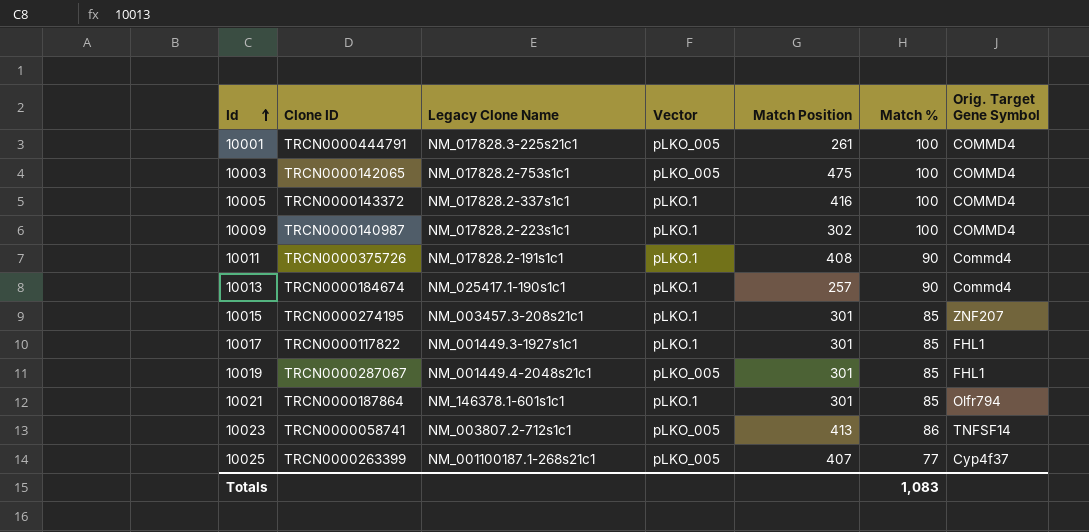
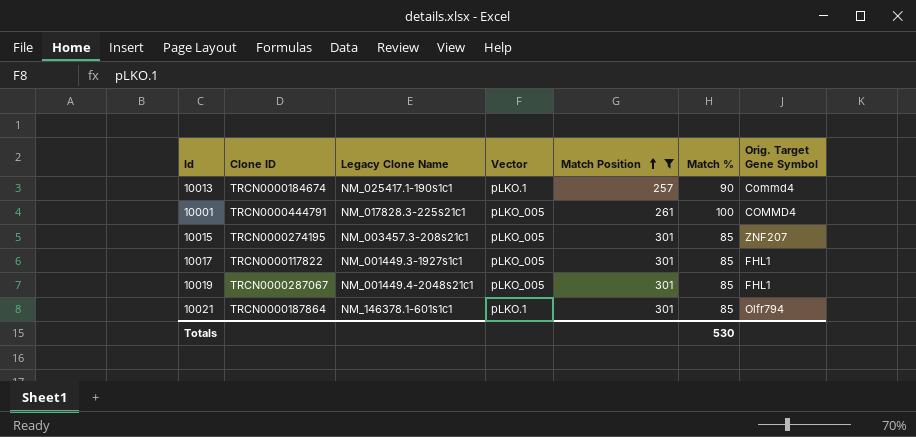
filter: none -> Match Position <= 301
row order: Id ascending -> Match Position ascending
10015 | Vector: pLKO.1 -> pLKO_005
10017 | Vector: pLKO.1 -> pLKO_005
Totals | Match %: 1,083 -> 530

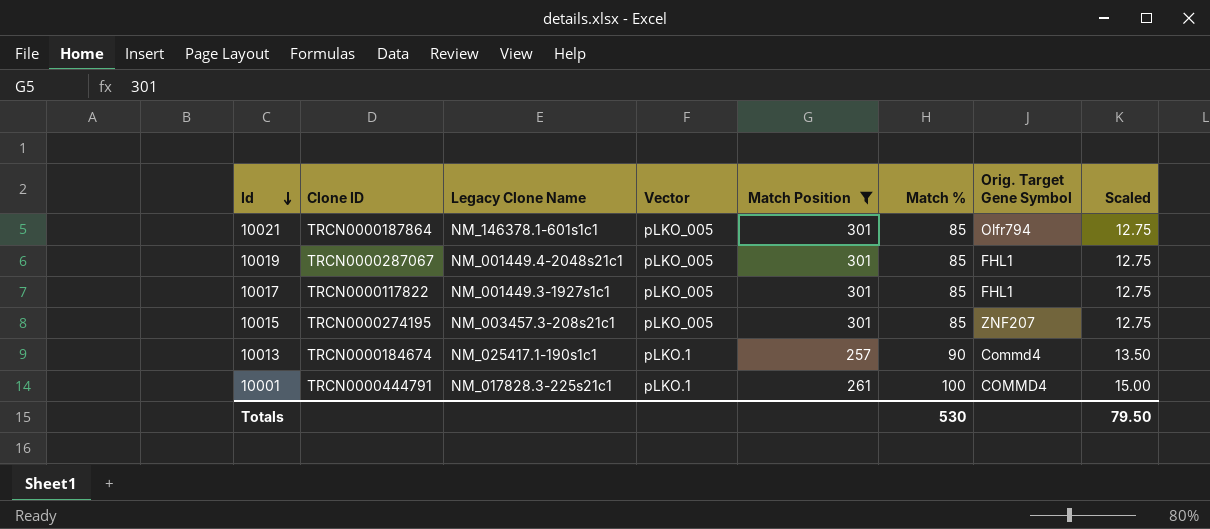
row order: Match Position ascending -> Id descending
column Scaled | formula: none -> [Match %] * 0.15
10021 | Vector: pLKO.1 -> pLKO_005
10001 | Vector: pLKO_005 -> pLKO.1

